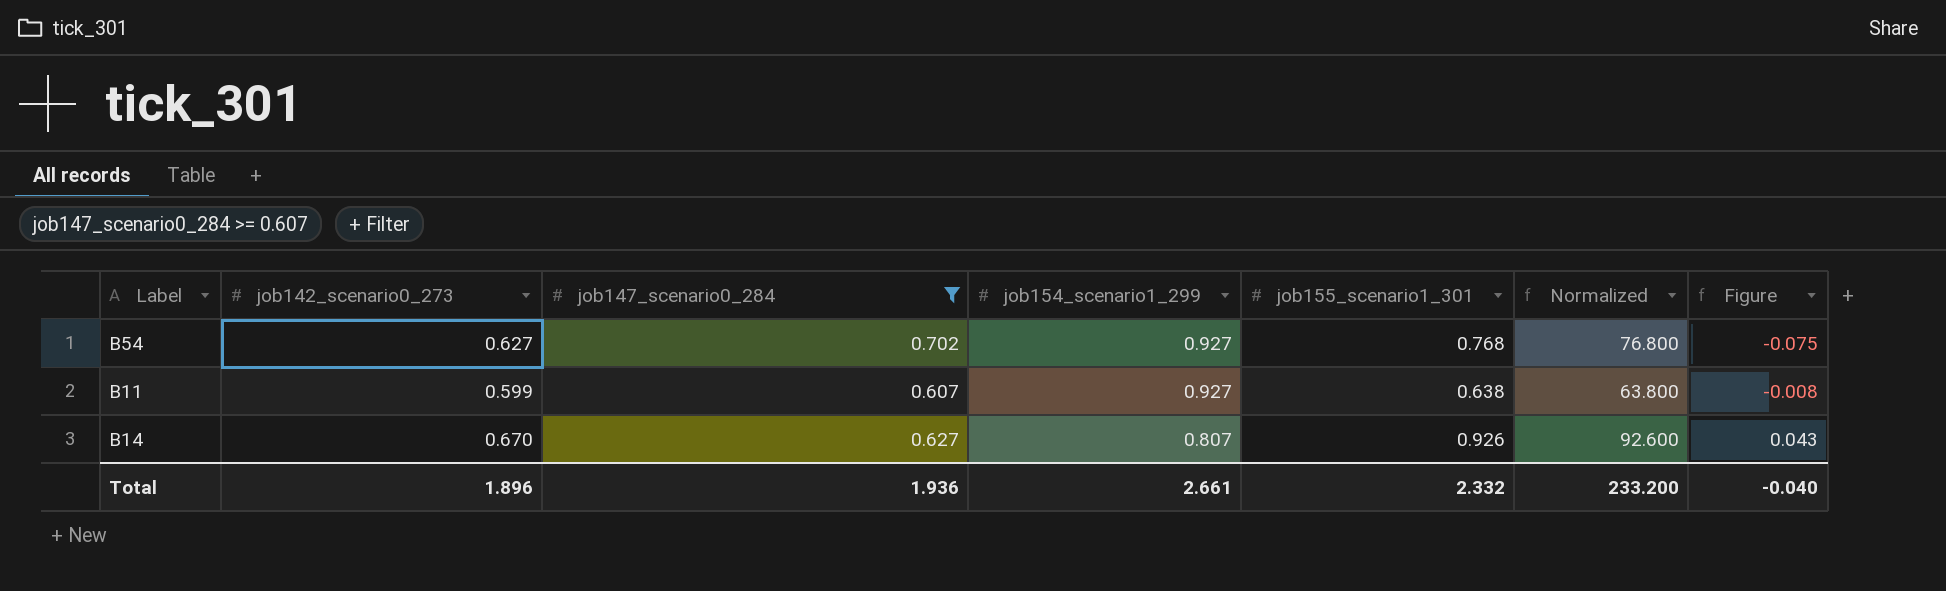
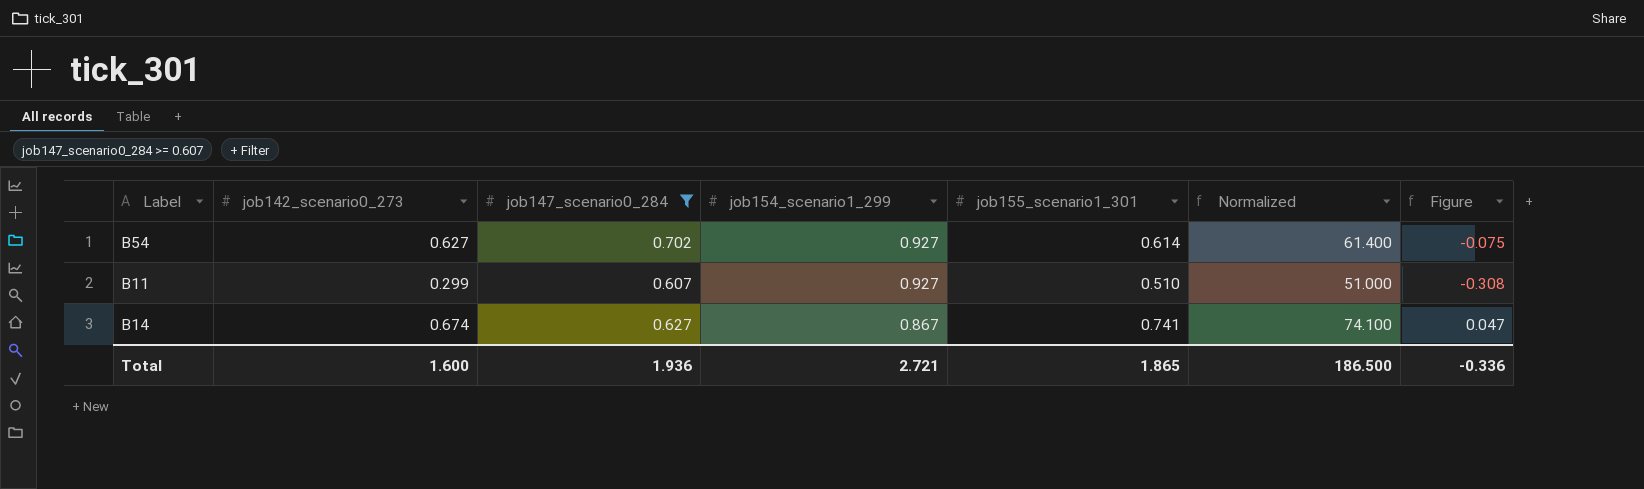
B54 | job155_scenario1_301: 0.768 -> 0.614
B54 | Normalized: 76.800 -> 61.400
B11 | job142_scenario0_273: 0.599 -> 0.299
B11 | job155_scenario1_301: 0.638 -> 0.510
B11 | Normalized: 63.800 -> 51.000
B11 | Figure: -0.008 -> -0.308
B14 | job142_scenario0_273: 0.670 -> 0.674
B14 | job154_scenario1_299: 0.807 -> 0.867
B14 | job155_scenario1_301: 0.926 -> 0.741
B14 | Normalized: 92.600 -> 74.100
B14 | Figure: 0.043 -> 0.047
Total | job142_scenario0_273: 1.896 -> 1.600
Total | job154_scenario1_299: 2.661 -> 2.721
Total | job155_scenario1_301: 2.332 -> 1.865
Total | Normalized: 233.200 -> 186.500
Total | Figure: -0.040 -> -0.336

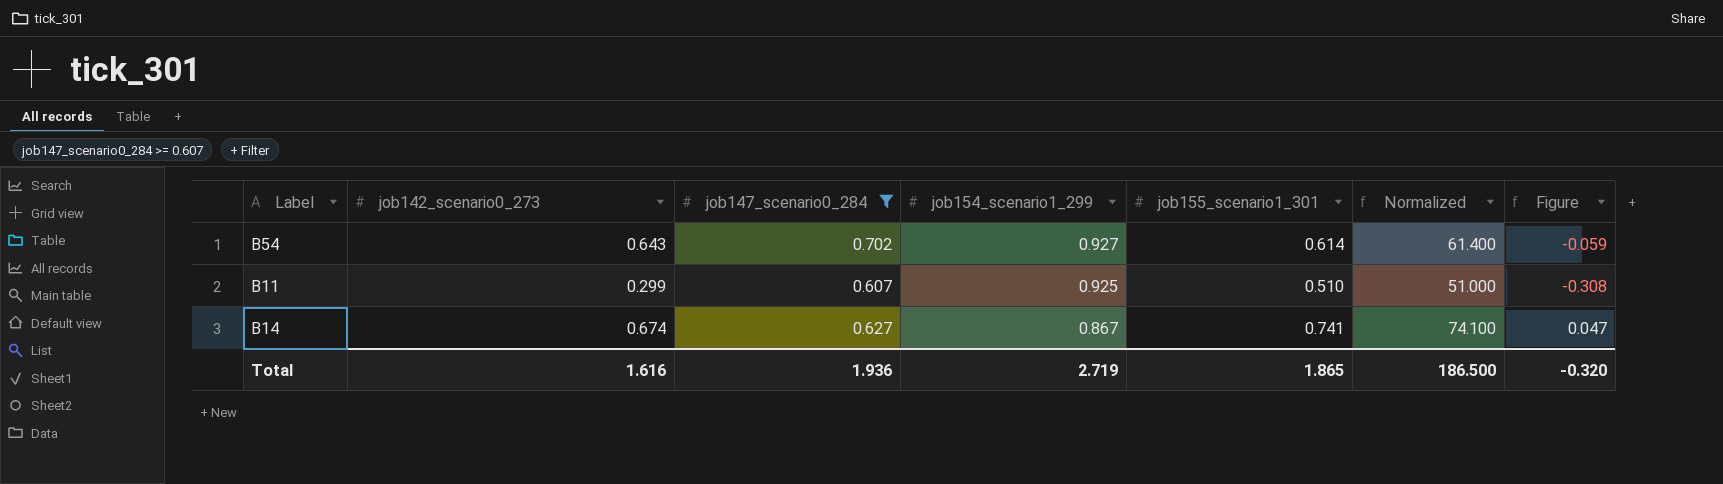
B54 | job142_scenario0_273: 0.627 -> 0.643
B54 | Figure: -0.075 -> -0.059
B11 | job154_scenario1_299: 0.927 -> 0.925
Total | job142_scenario0_273: 1.600 -> 1.616
Total | job154_scenario1_299: 2.721 -> 2.719
Total | Figure: -0.336 -> -0.320

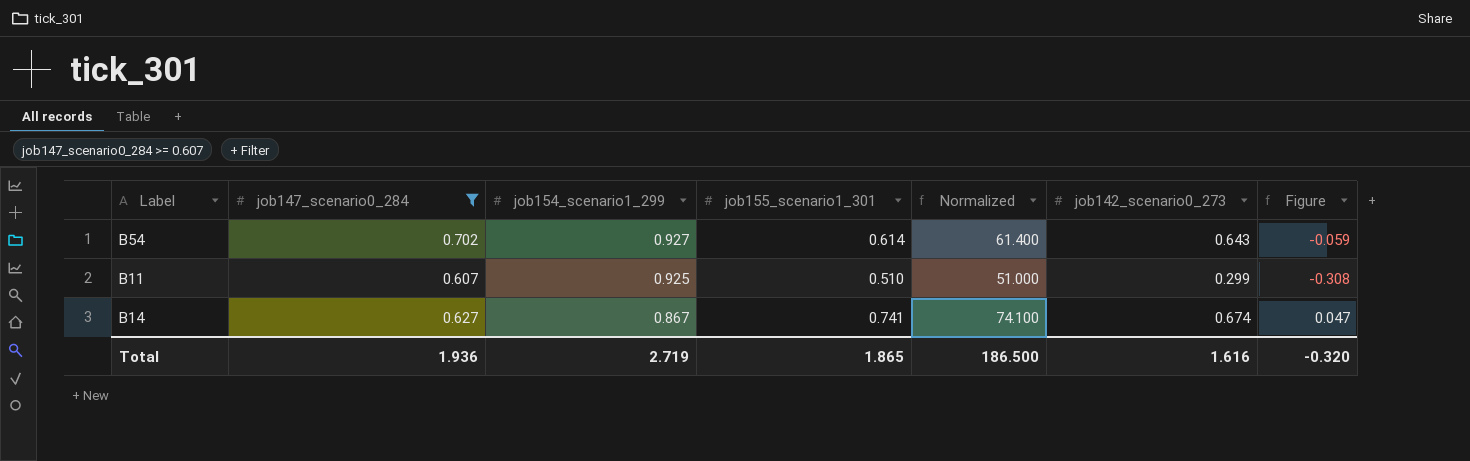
column job142_scenario0_273 | position: 2 -> 6

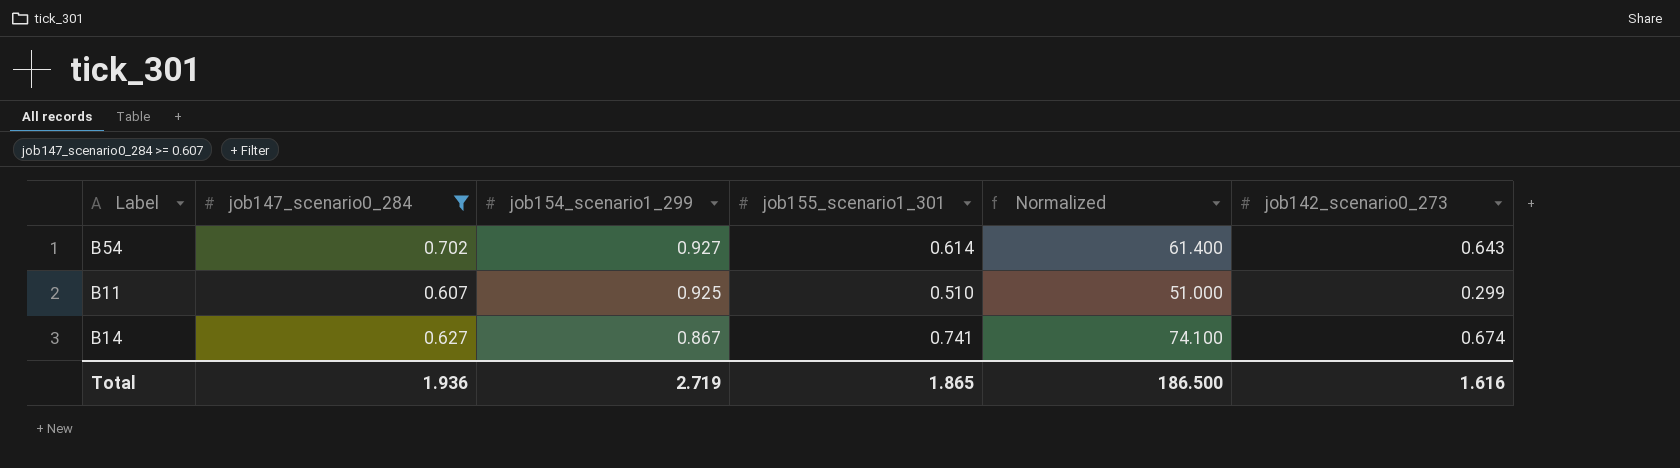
column Figure | formula: [job142_scenario0_273] - [job147_scenario0_284] -> none

